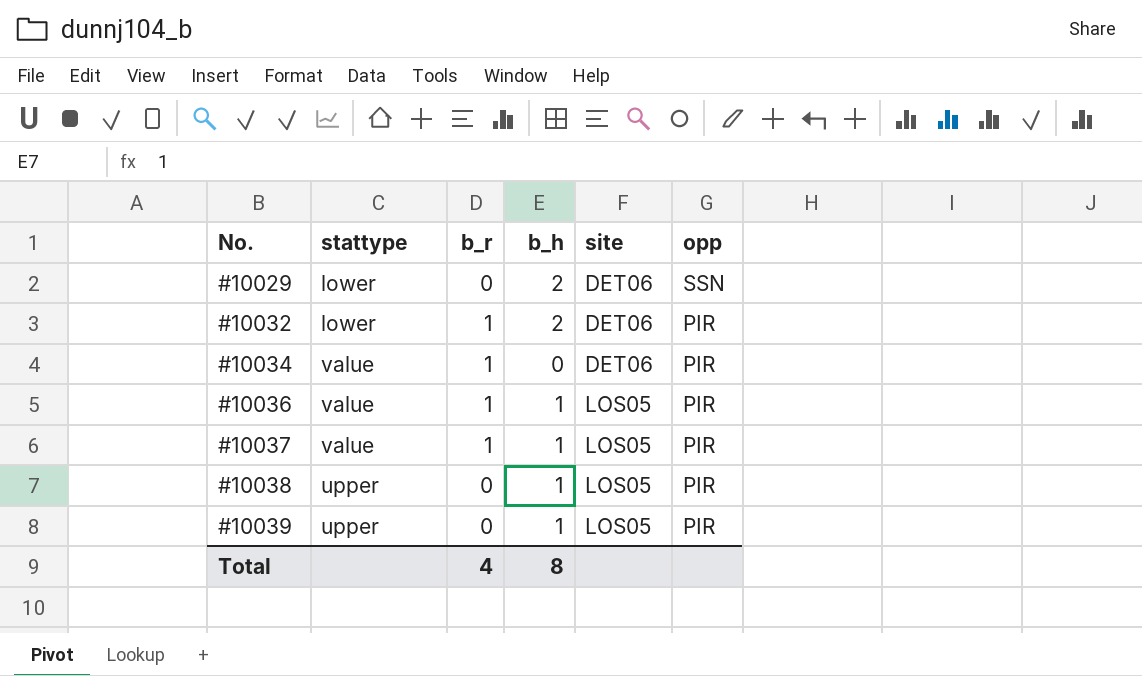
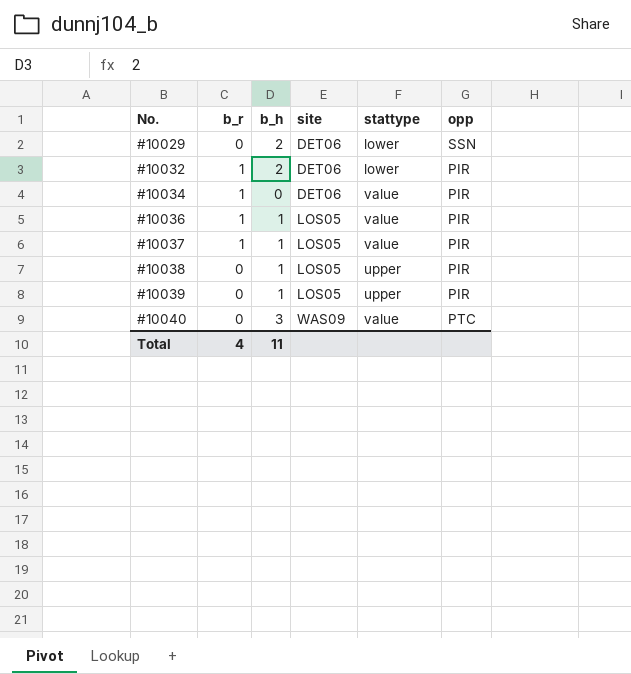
column stattype | position: 2 -> 5
row #10040: none -> 0 | 3 | WAS09 | value | PTC
Total | b_h: 8 -> 11

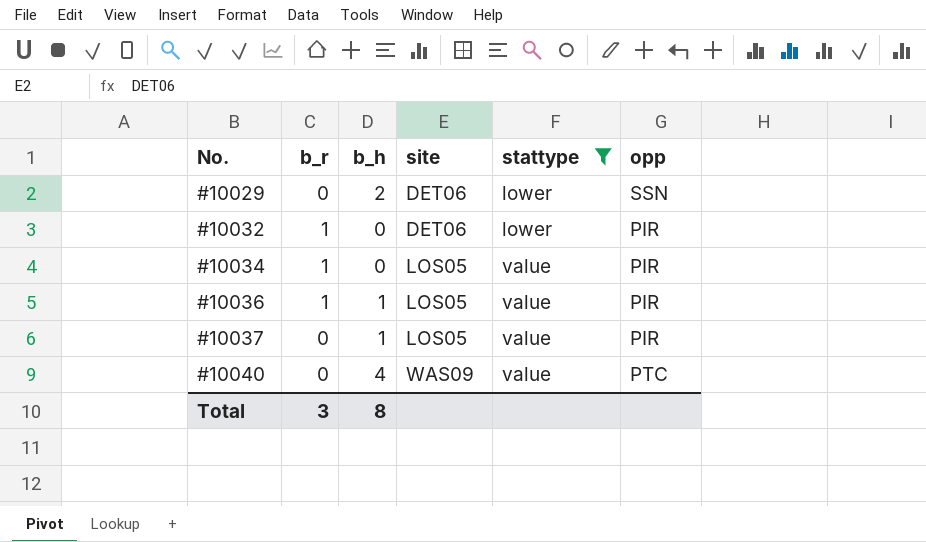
filter: none -> stattype != upper
#10032 | b_h: 2 -> 0
#10034 | site: DET06 -> LOS05
#10037 | b_r: 1 -> 0
#10040 | b_h: 3 -> 4
Total | b_r: 4 -> 3
Total | b_h: 11 -> 8

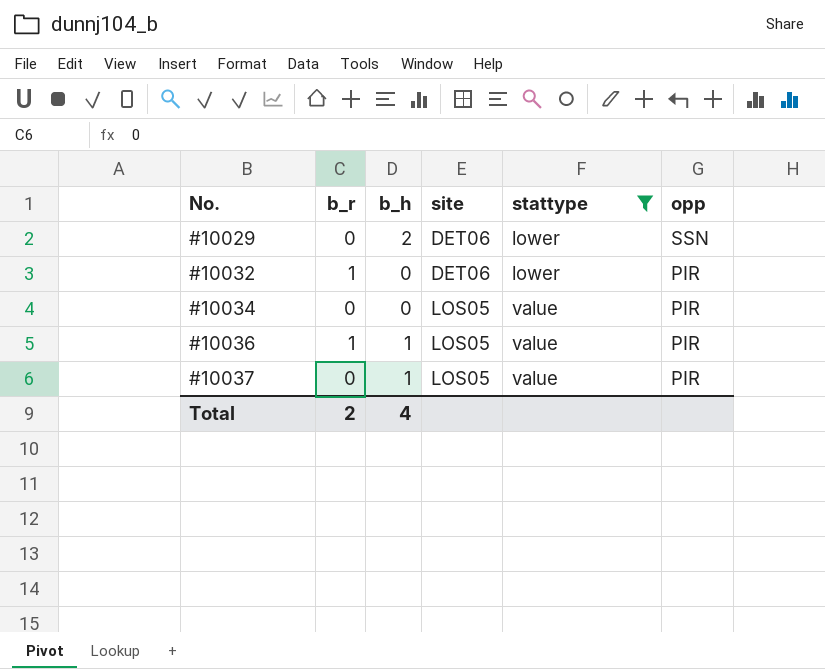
row #10040: 0 | 4 | WAS09 | value | PTC -> none
#10034 | b_r: 1 -> 0
Total | b_r: 3 -> 2
Total | b_h: 8 -> 4

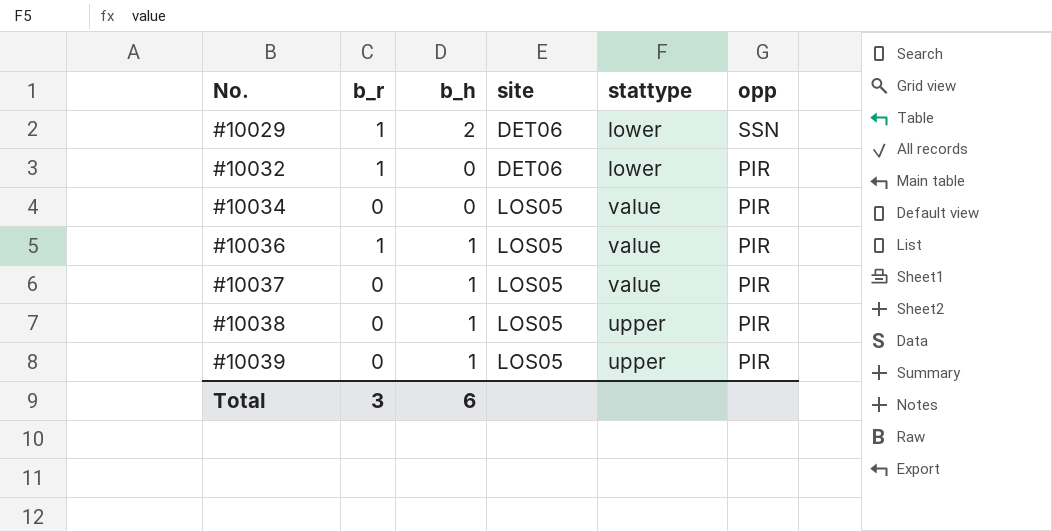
filter: stattype != upper -> none
#10029 | b_r: 0 -> 1
Total | b_r: 2 -> 3
Total | b_h: 4 -> 6

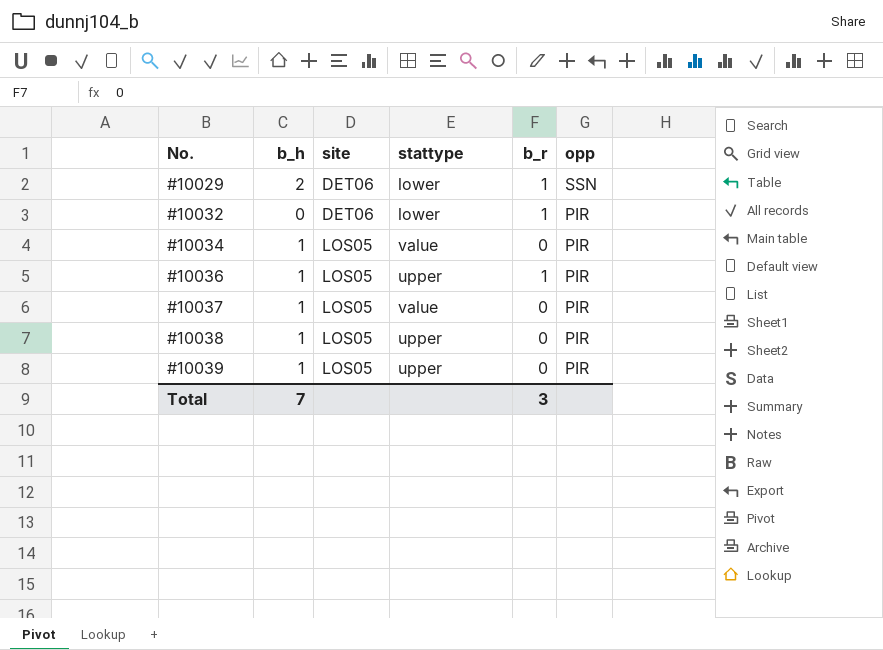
column b_r | position: 2 -> 5
#10034 | b_h: 0 -> 1
#10036 | stattype: value -> upper
Total | b_h: 6 -> 7

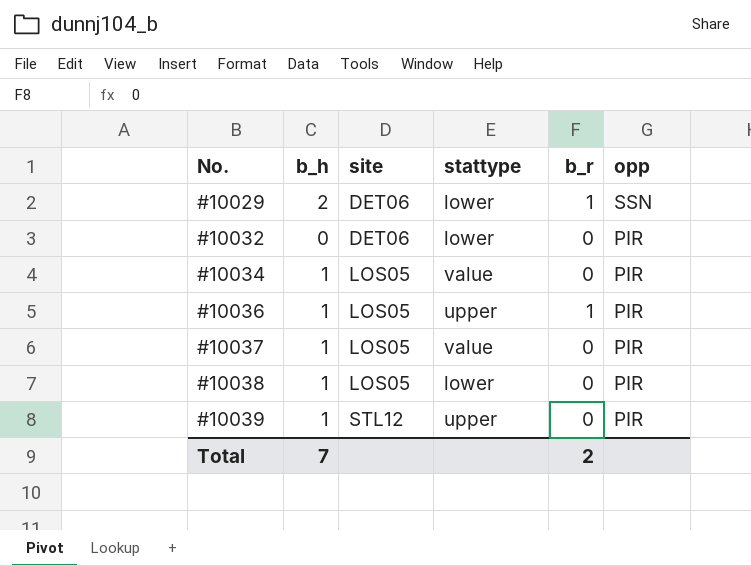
#10032 | b_r: 1 -> 0
#10038 | stattype: upper -> lower
#10039 | site: LOS05 -> STL12
Total | b_r: 3 -> 2

